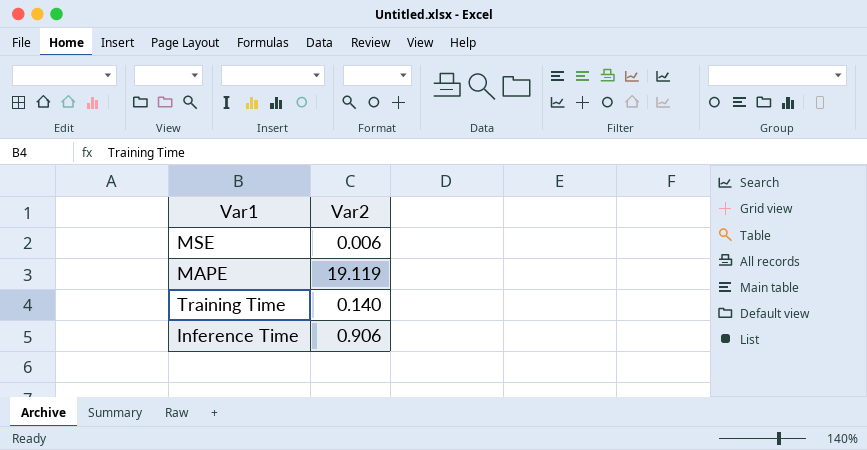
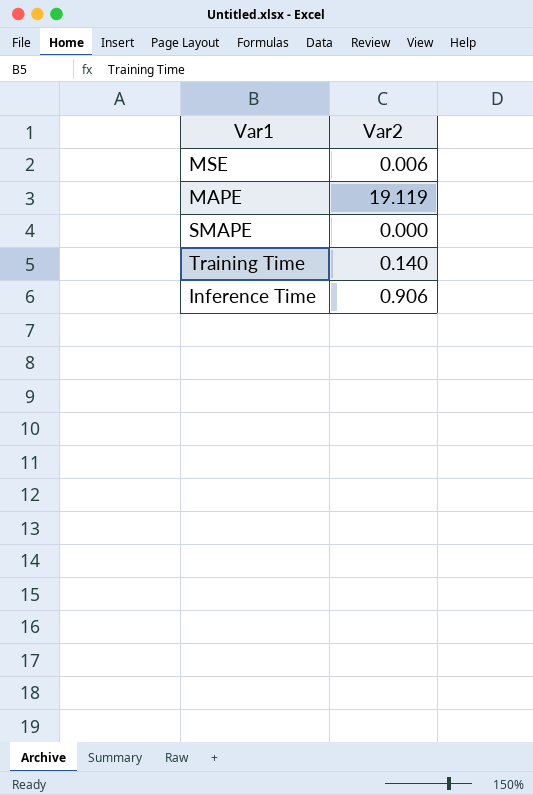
row SMAPE: none -> 0.000

